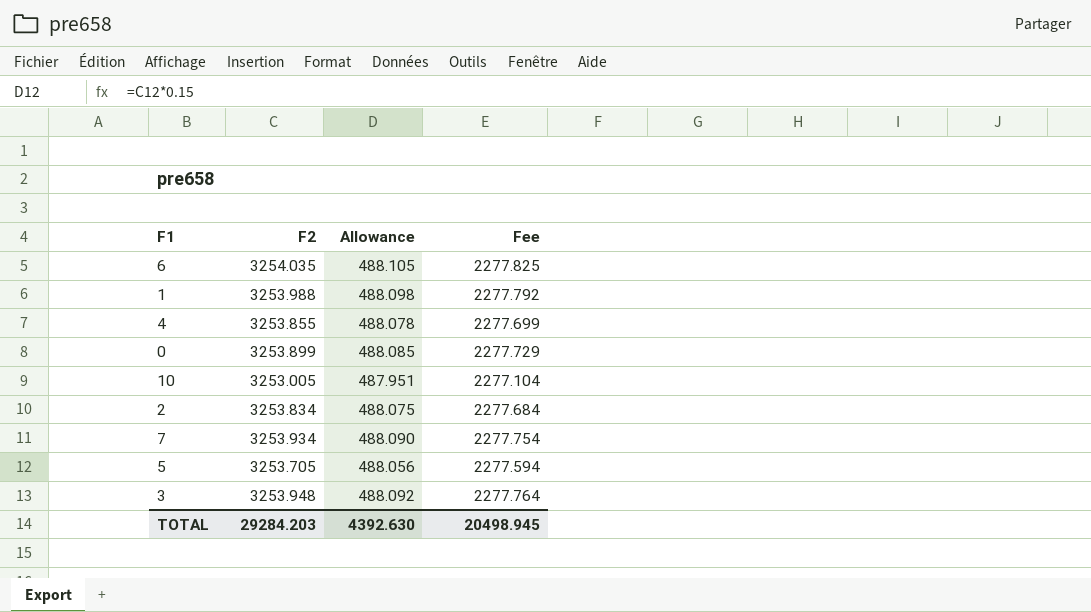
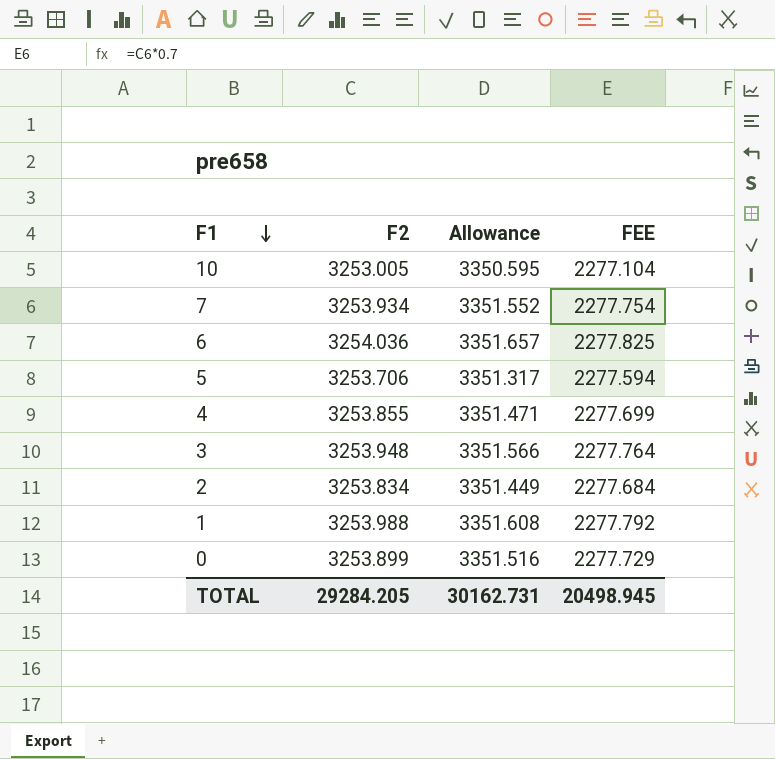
row order: none -> F1 descending
column Allowance | formula: [F2] * 0.15 -> [F2] * 1.03
column name: Fee -> FEE
6 | F2: 3254.035 -> 3254.036
5 | F2: 3253.705 -> 3253.706
TOTAL | F2: 29284.203 -> 29284.205
TOTAL | Allowance: 4392.630 -> 30162.731

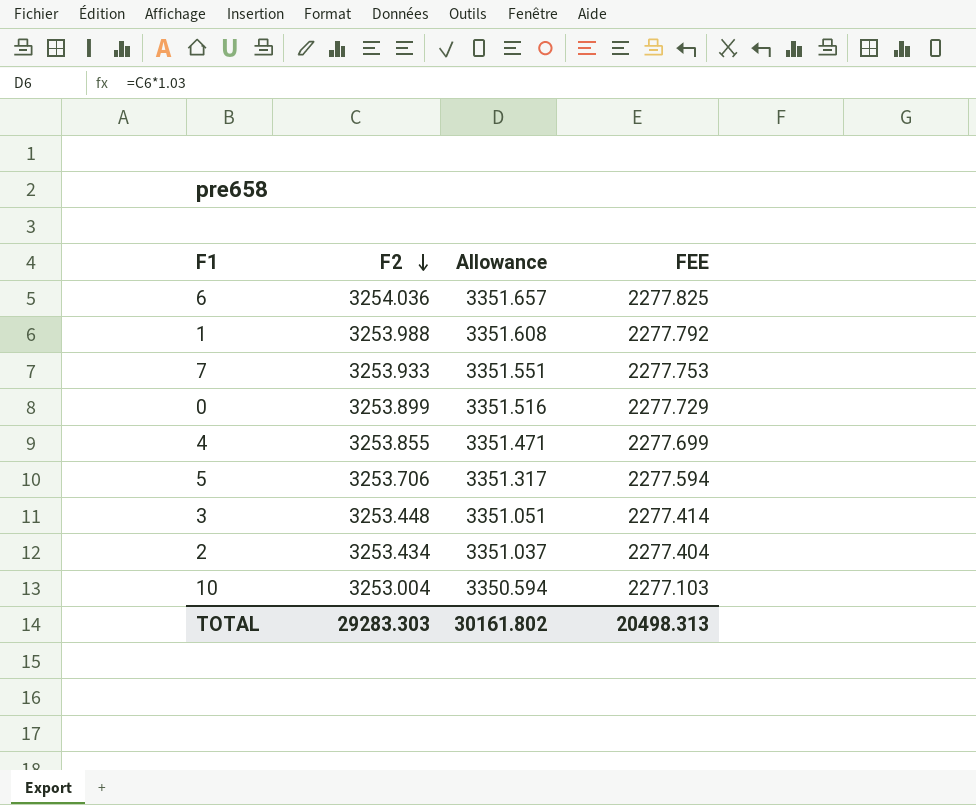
row order: F1 descending -> F2 descending
7 | F2: 3253.934 -> 3253.933
7 | Allowance: 3351.552 -> 3351.551
7 | FEE: 2277.754 -> 2277.753
3 | F2: 3253.948 -> 3253.448
3 | Allowance: 3351.566 -> 3351.051
3 | FEE: 2277.764 -> 2277.414
2 | F2: 3253.834 -> 3253.434
2 | Allowance: 3351.449 -> 3351.037
2 | FEE: 2277.684 -> 2277.404
10 | F2: 3253.005 -> 3253.004
10 | Allowance: 3350.595 -> 3350.594
10 | FEE: 2277.104 -> 2277.103
TOTAL | F2: 29284.205 -> 29283.303
TOTAL | Allowance: 30162.731 -> 30161.802
TOTAL | FEE: 20498.945 -> 20498.313

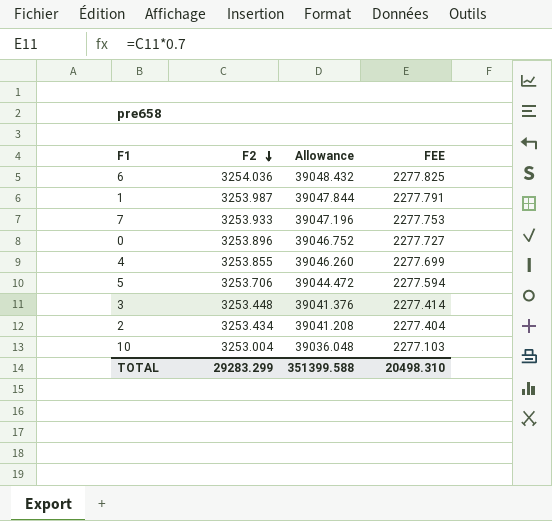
column Allowance | formula: [F2] * 1.03 -> [F2] * 12
1 | F2: 3253.988 -> 3253.987
1 | FEE: 2277.792 -> 2277.791
0 | F2: 3253.899 -> 3253.896
0 | FEE: 2277.729 -> 2277.727
TOTAL | F2: 29283.303 -> 29283.299
TOTAL | Allowance: 30161.802 -> 351399.588
TOTAL | FEE: 20498.313 -> 20498.310

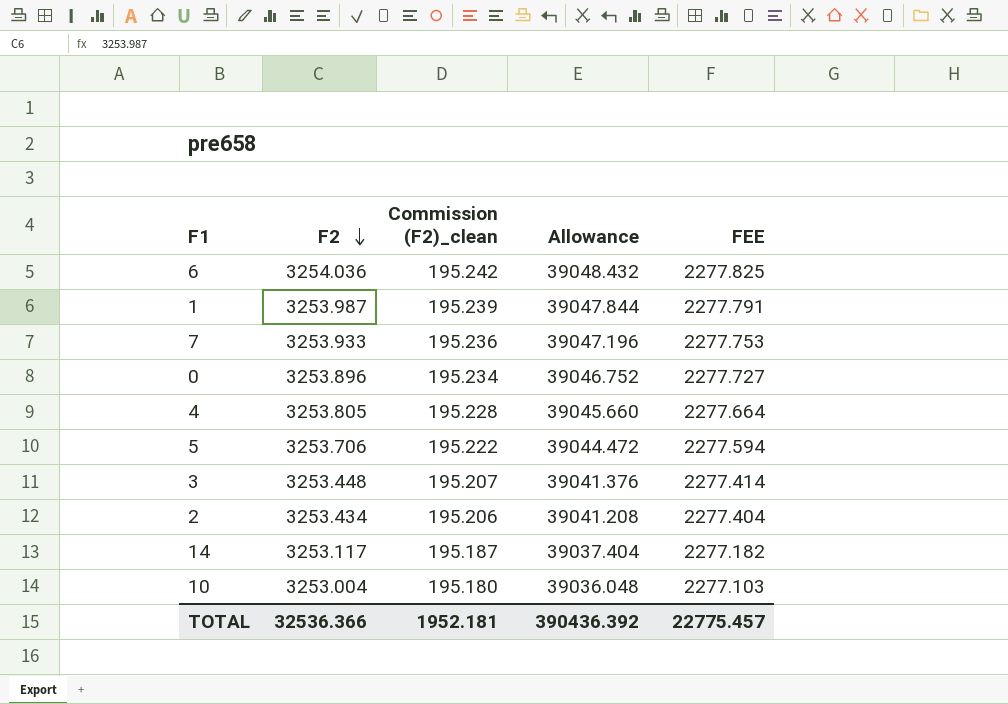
column Commission (F2)_clean | formula: none -> [F2] * 0.06
4 | F2: 3253.855 -> 3253.805
4 | Allowance: 39046.260 -> 39045.660
4 | FEE: 2277.699 -> 2277.664
row 14: none -> 3253.117 | 195.187 | 39037.404 | 2277.182
TOTAL | F2: 29283.299 -> 32536.366
TOTAL | Allowance: 351399.588 -> 390436.392
TOTAL | FEE: 20498.310 -> 22775.457

